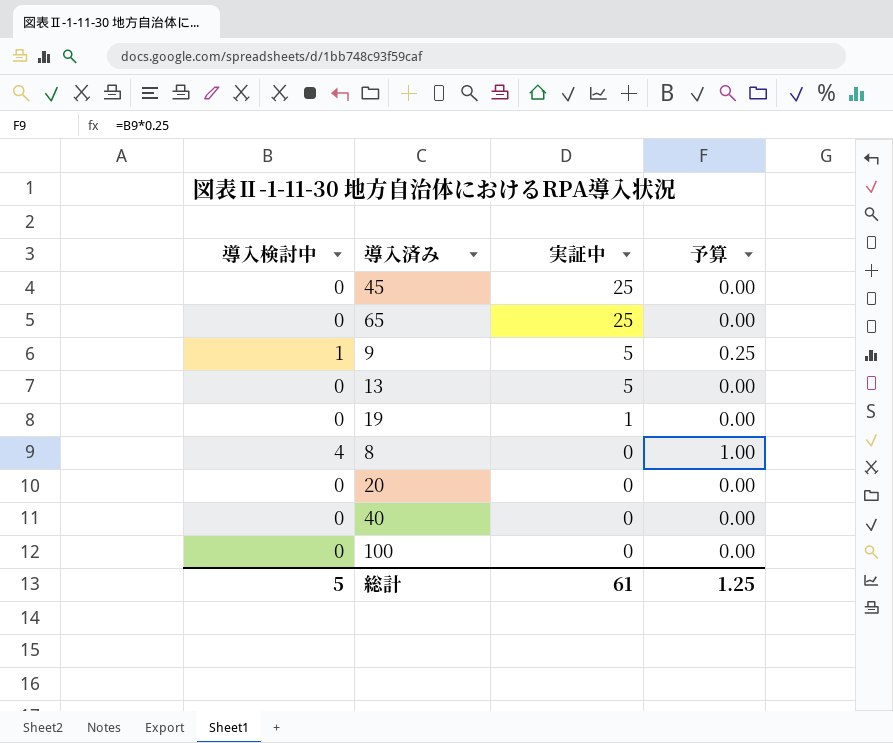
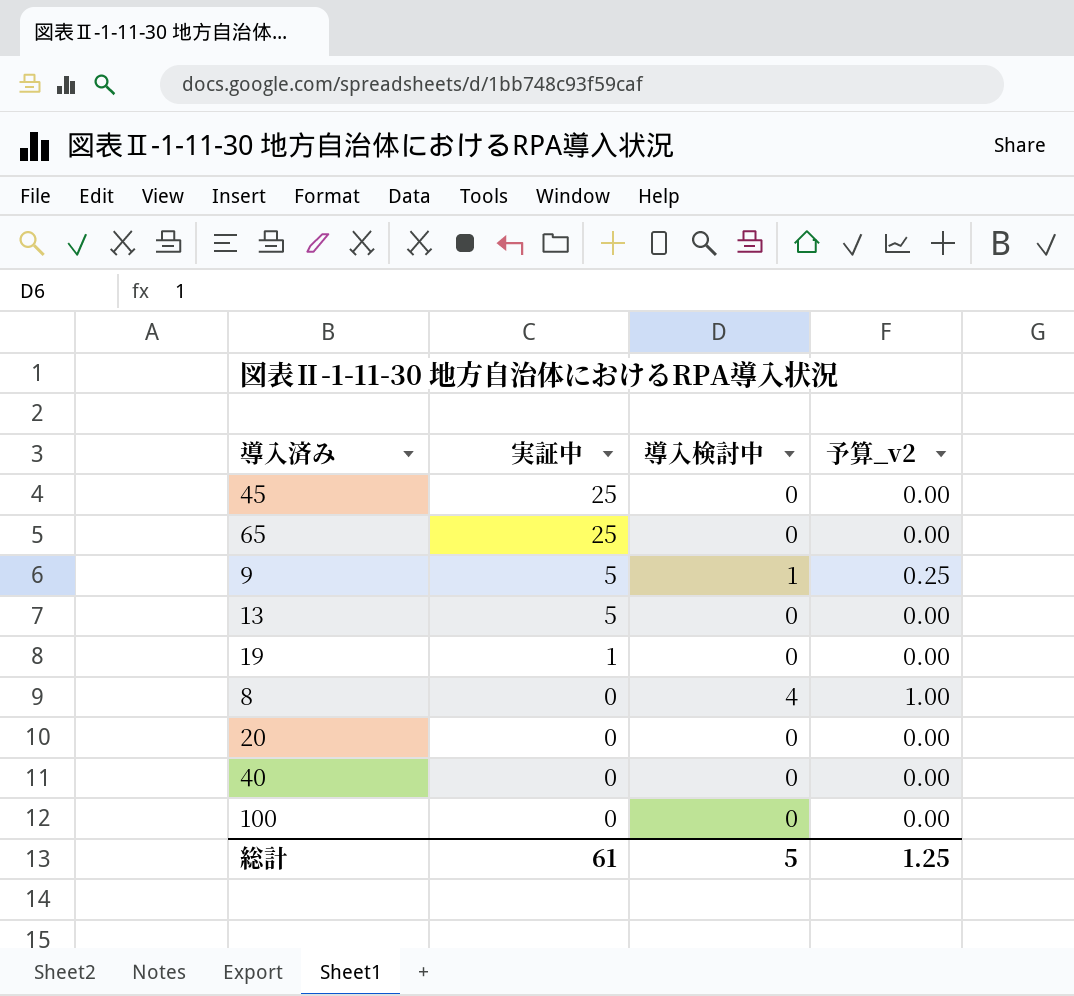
column 導入検討中 | position: 1 -> 3
column name: 予算 -> 予算_v2

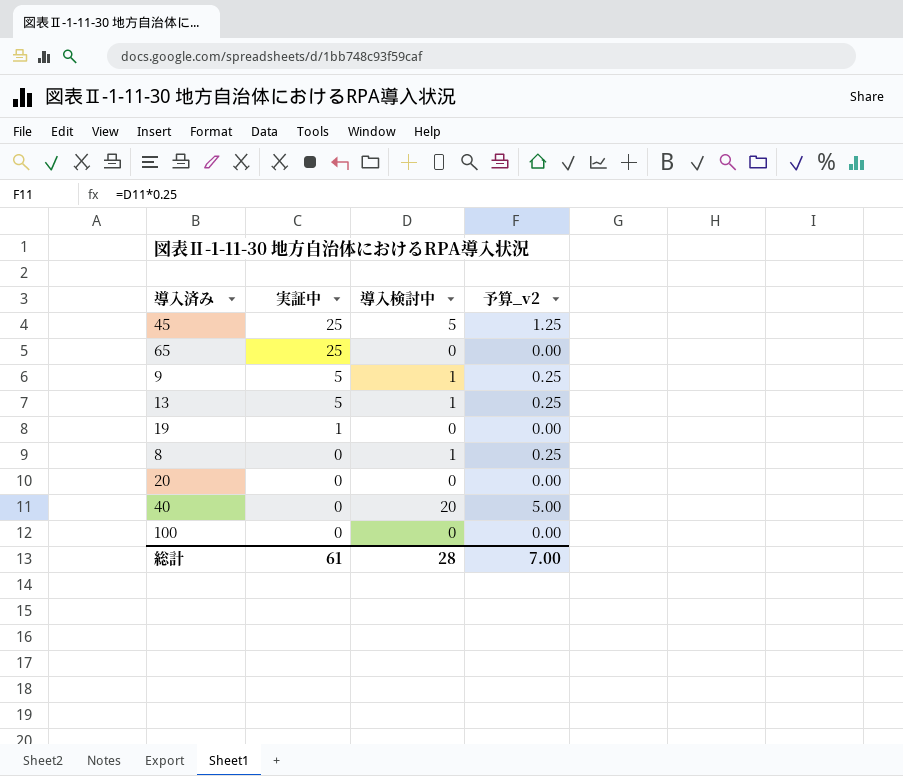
45 | 導入検討中: 0 -> 5
45 | 予算_v2: 0.00 -> 1.25
13 | 導入検討中: 0 -> 1
13 | 予算_v2: 0.00 -> 0.25
8 | 導入検討中: 4 -> 1
8 | 予算_v2: 1.00 -> 0.25
40 | 導入検討中: 0 -> 20
40 | 予算_v2: 0.00 -> 5.00
総計 | 導入検討中: 5 -> 28
総計 | 予算_v2: 1.25 -> 7.00

